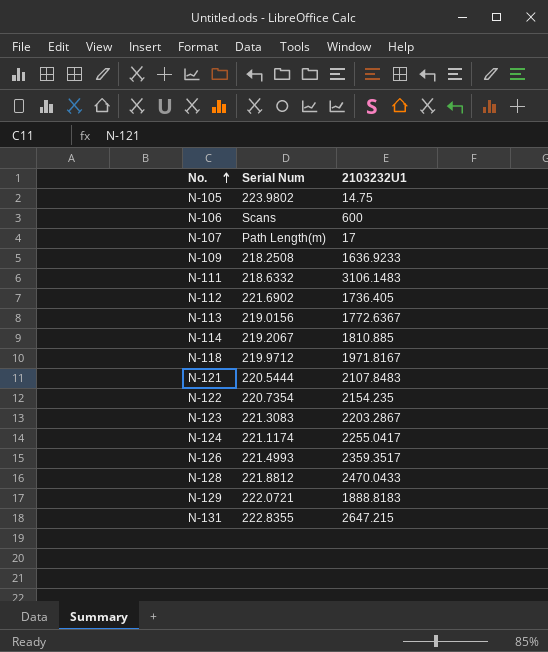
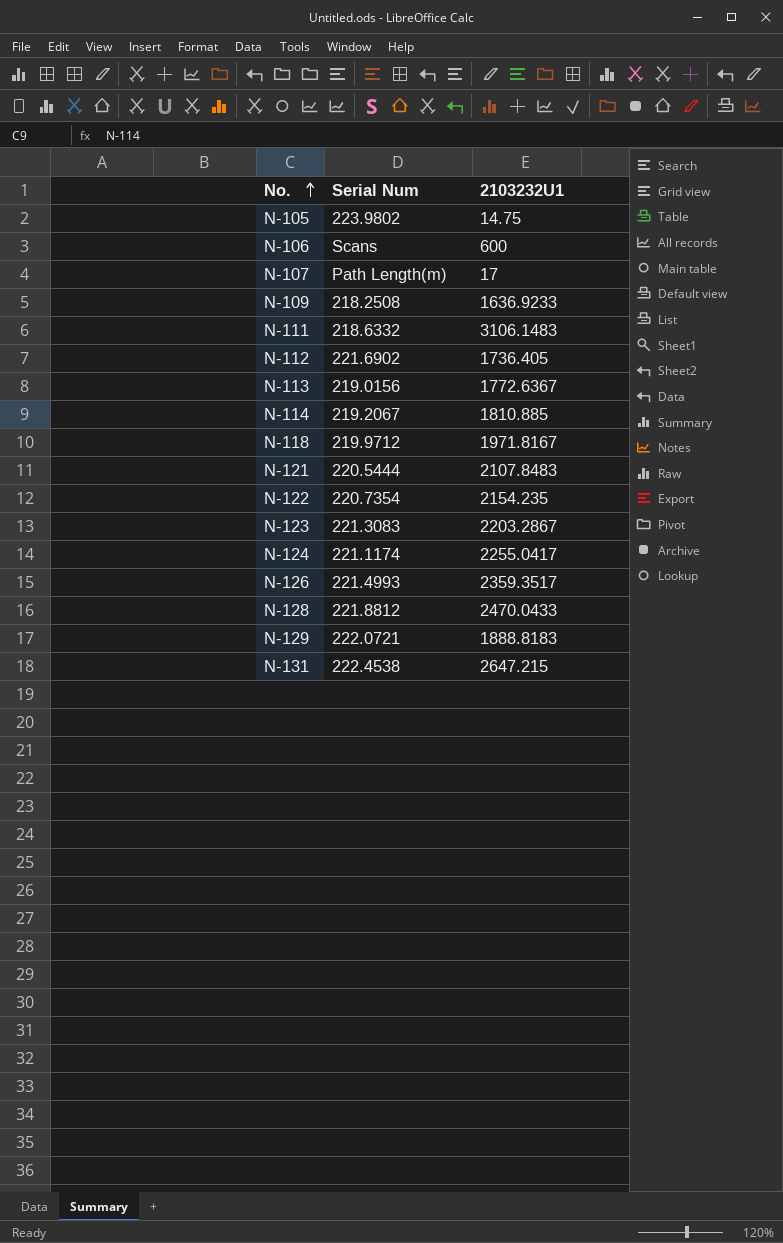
N-131 | Serial Num: 222.8355 -> 222.4538

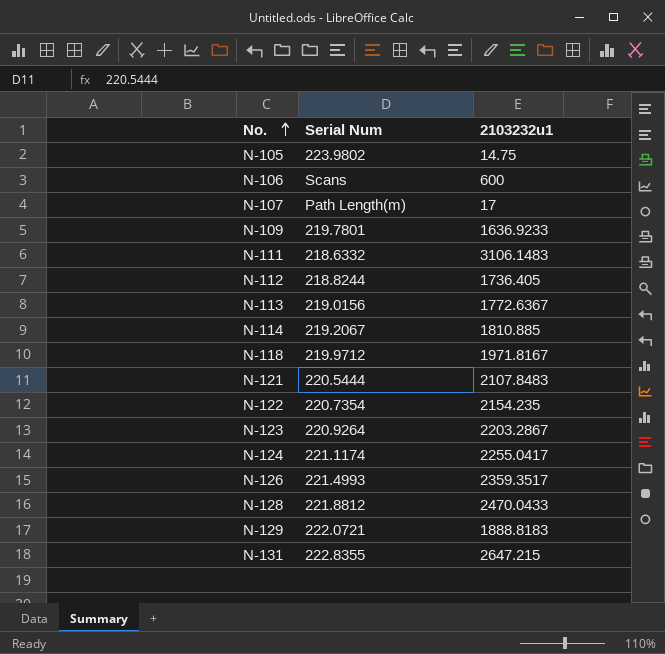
column name: 2103232U1 -> 2103232u1
N-109 | Serial Num: 218.2508 -> 219.7801
N-112 | Serial Num: 221.6902 -> 218.8244
N-123 | Serial Num: 221.3083 -> 220.9264
N-131 | Serial Num: 222.4538 -> 222.8355

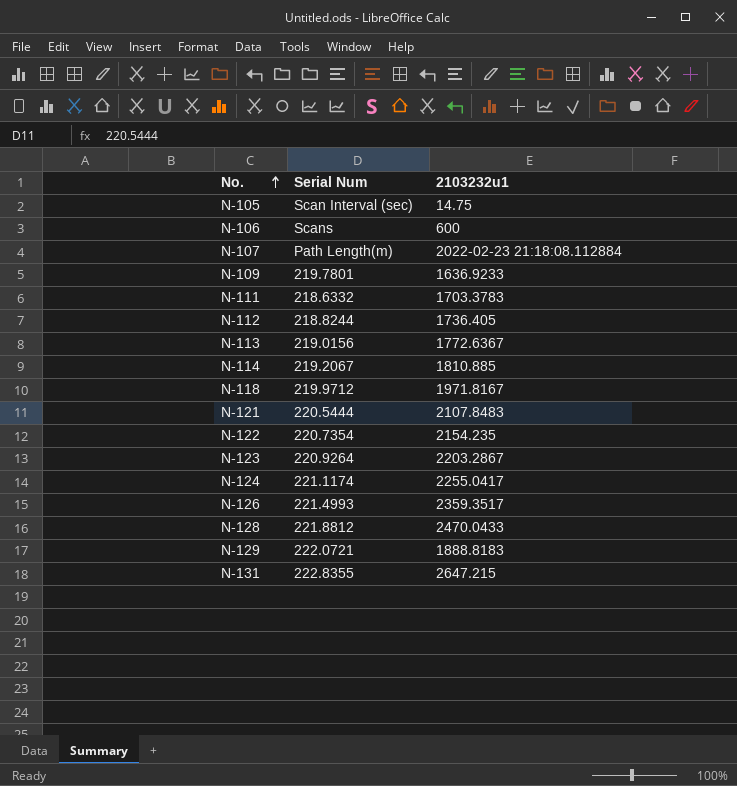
N-105 | Serial Num: 223.9802 -> Scan Interval (sec)
N-107 | 2103232u1: 17 -> 2022-02-23 21:18:08.112884
N-111 | 2103232u1: 3106.1483 -> 1703.3783

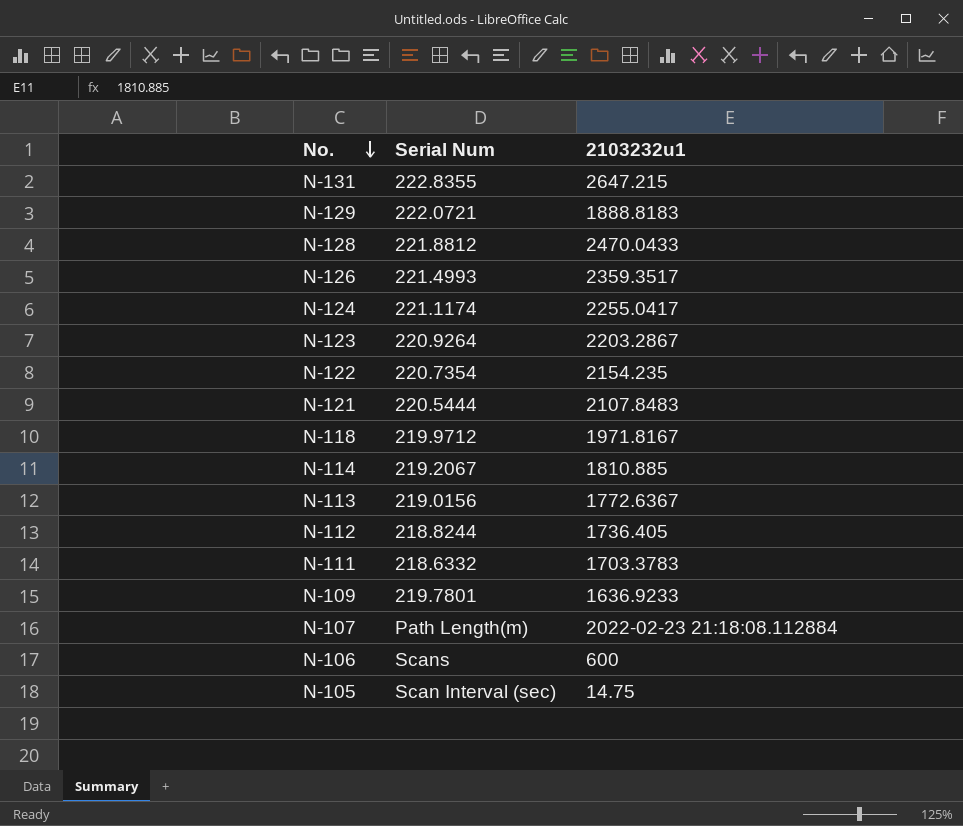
row order: No. ascending -> No. descending

